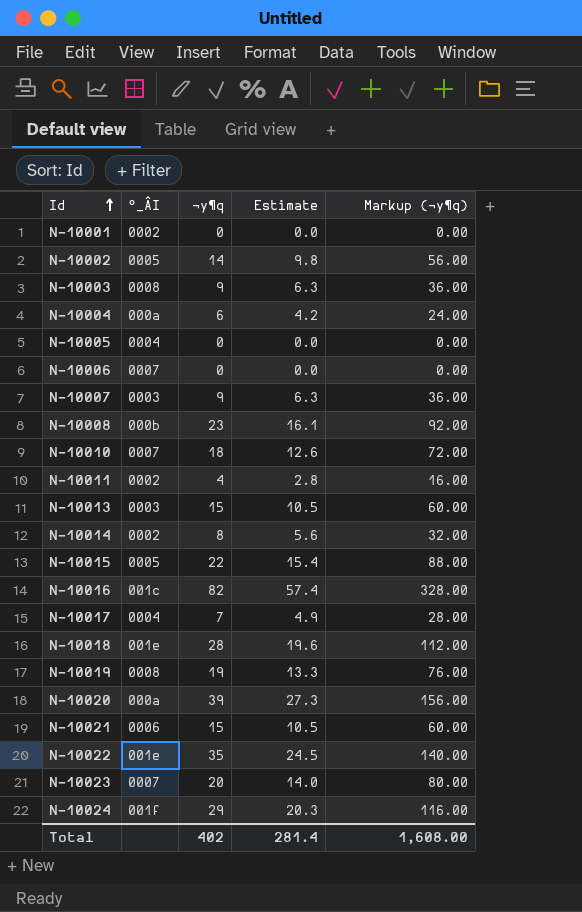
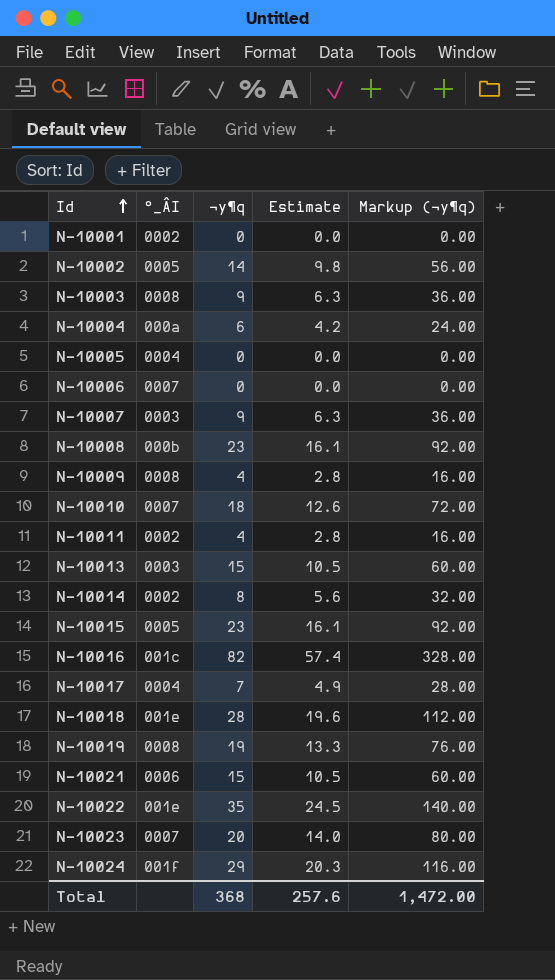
row N-10020: 000a | 39 | 27.3 | 156.00 -> none
row N-10009: none -> 0008 | 4 | 2.8 | 16.00
N-10015 | ¬y¶q: 22 -> 23
N-10015 | Estimate: 15.4 -> 16.1
N-10015 | Markup (¬y¶q): 88.00 -> 92.00
Total | ¬y¶q: 402 -> 368
Total | Estimate: 281.4 -> 257.6
Total | Markup (¬y¶q): 1,608.00 -> 1,472.00

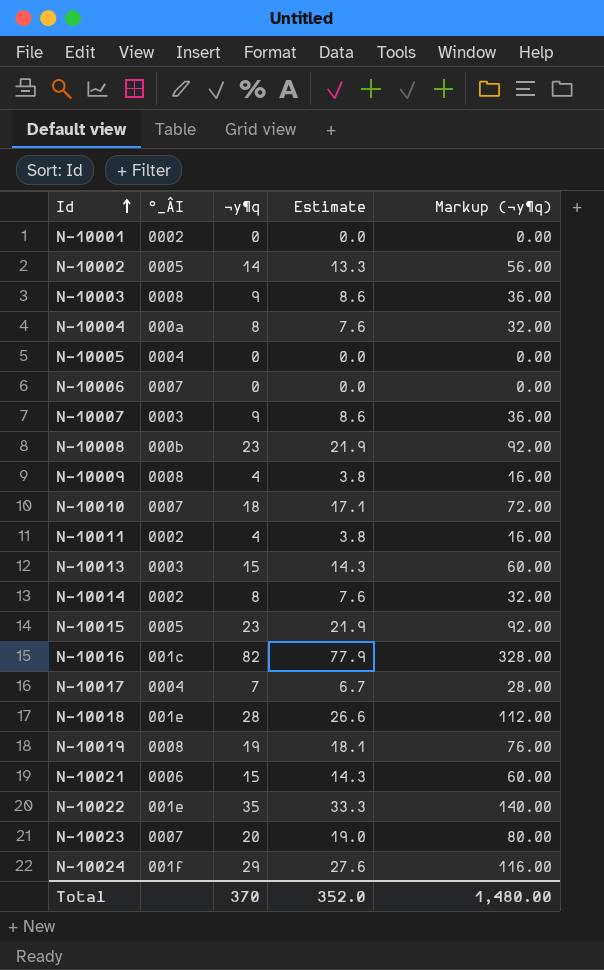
column Estimate | formula: [¬y¶q] * 0.7 -> [¬y¶q] * 0.95
N-10004 | ¬y¶q: 6 -> 8
N-10004 | Markup (¬y¶q): 24.00 -> 32.00
Total | ¬y¶q: 368 -> 370
Total | Estimate: 257.6 -> 352.0
Total | Markup (¬y¶q): 1,472.00 -> 1,480.00

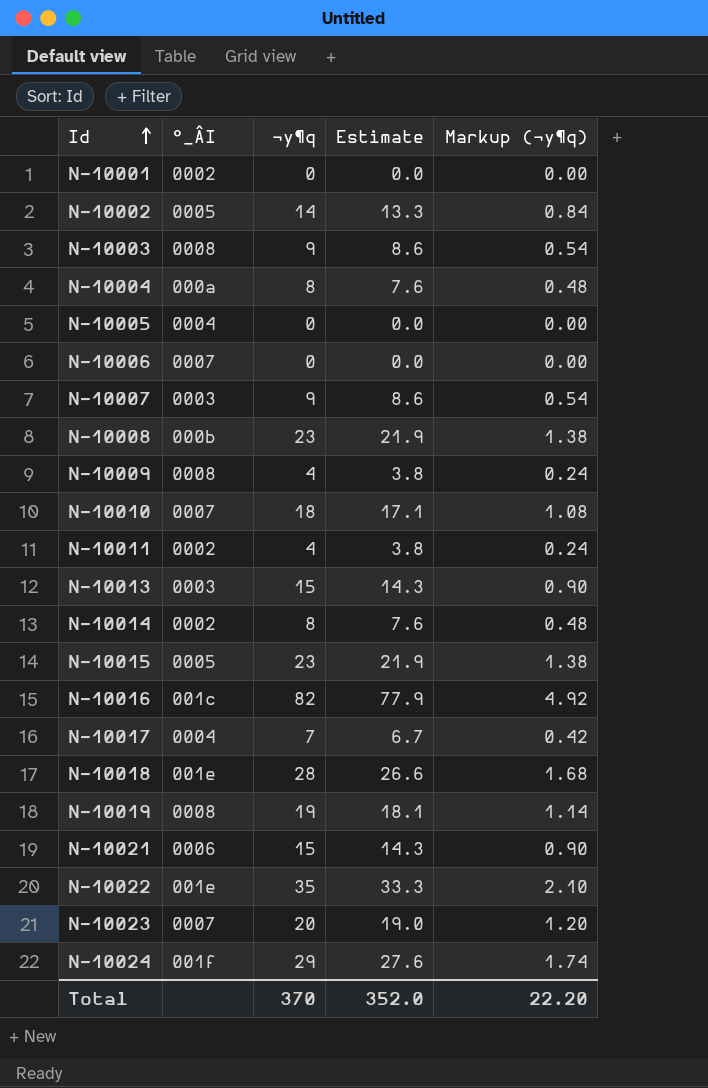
column Markup (¬y¶q) | formula: [¬y¶q] * 4 -> [¬y¶q] * 0.06
Total | Markup (¬y¶q): 1,480.00 -> 22.20

